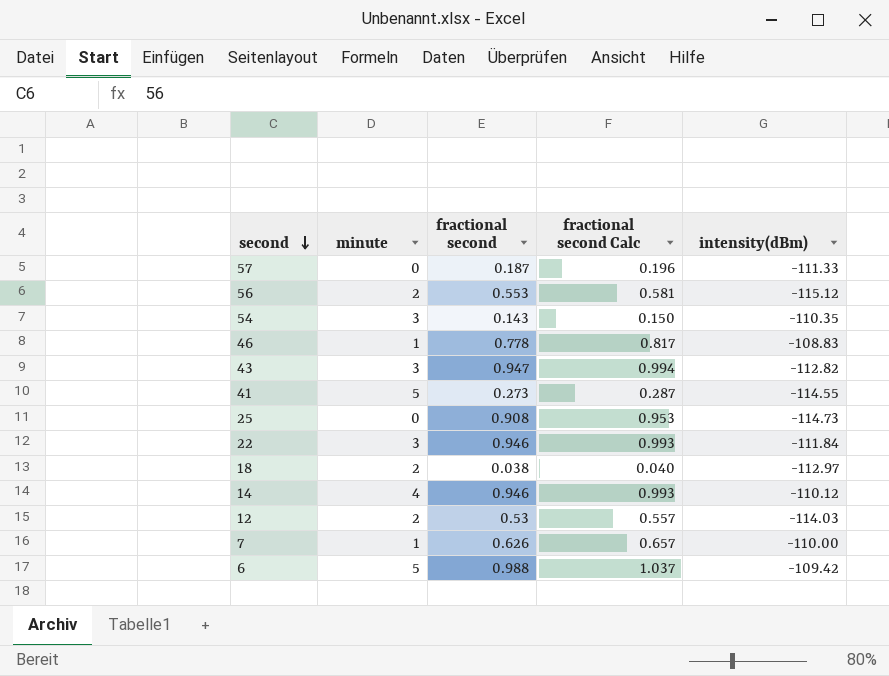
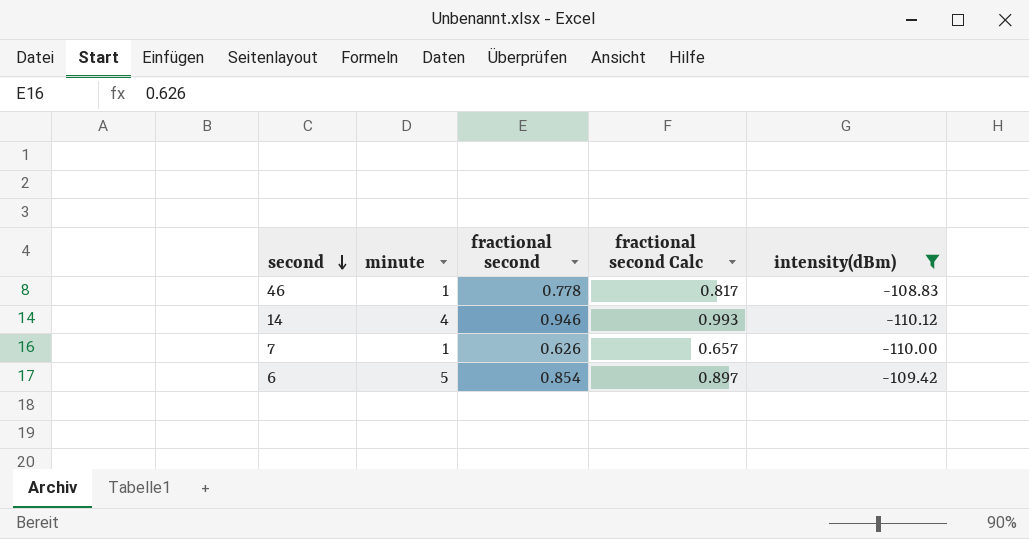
filter: none -> intensity(dBm) >= -110.12
6 | fractional second: 0.988 -> 0.854
6 | fractional second Calc: 1.037 -> 0.897

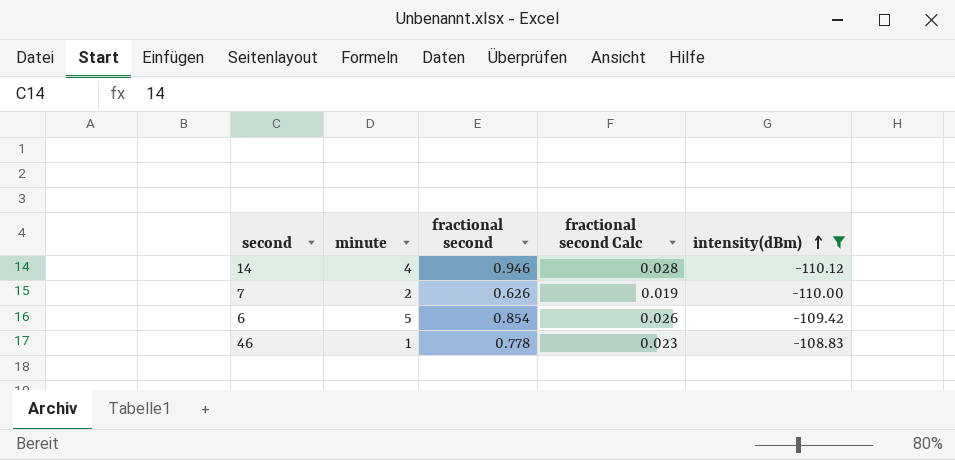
row order: second descending -> intensity(dBm) ascending
column fractional second Calc | formula: [fractional second] * 1.05 -> [fractional second] * 0.03
7 | minute: 1 -> 2

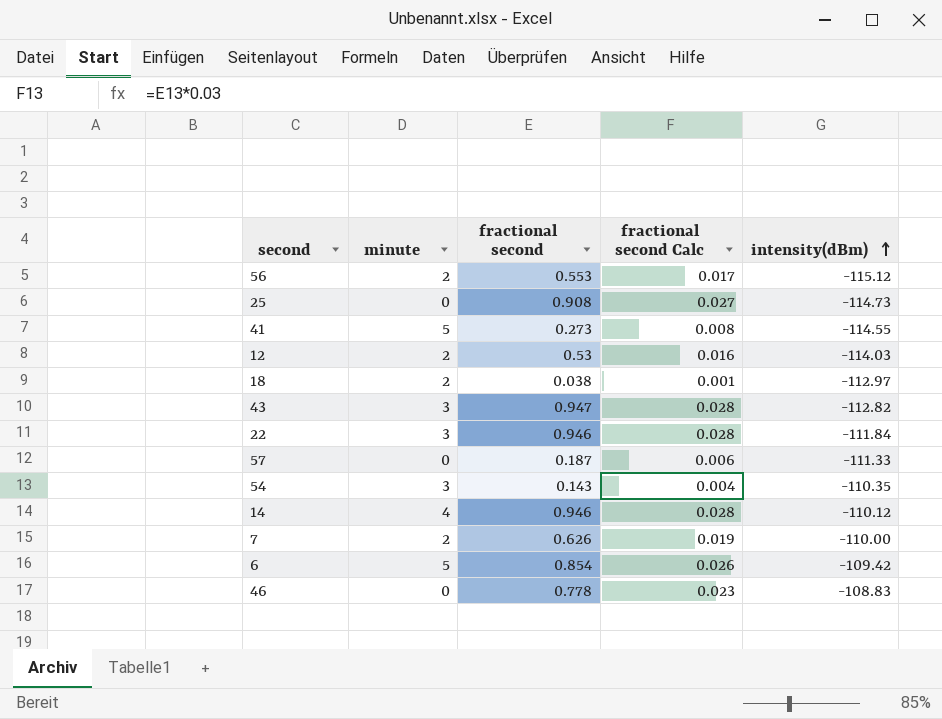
filter: intensity(dBm) >= -110.12 -> none
46 | minute: 1 -> 0

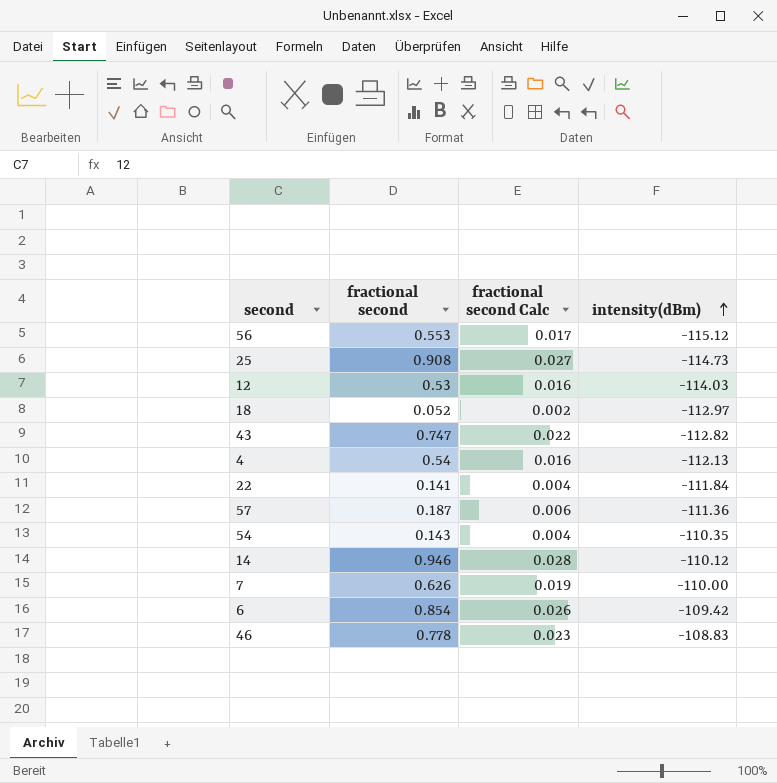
column minute | position: 2 -> none
row 41: 5 | 0.273 | 0.008 | -114.55 -> none
18 | fractional second: 0.038 -> 0.052
18 | fractional second Calc: 0.001 -> 0.002
43 | fractional second: 0.947 -> 0.747
43 | fractional second Calc: 0.028 -> 0.022
row 4: none -> 0.54 | 0.016 | -112.13
22 | fractional second: 0.946 -> 0.141
22 | fractional second Calc: 0.028 -> 0.004
57 | intensity(dBm): -111.33 -> -111.36

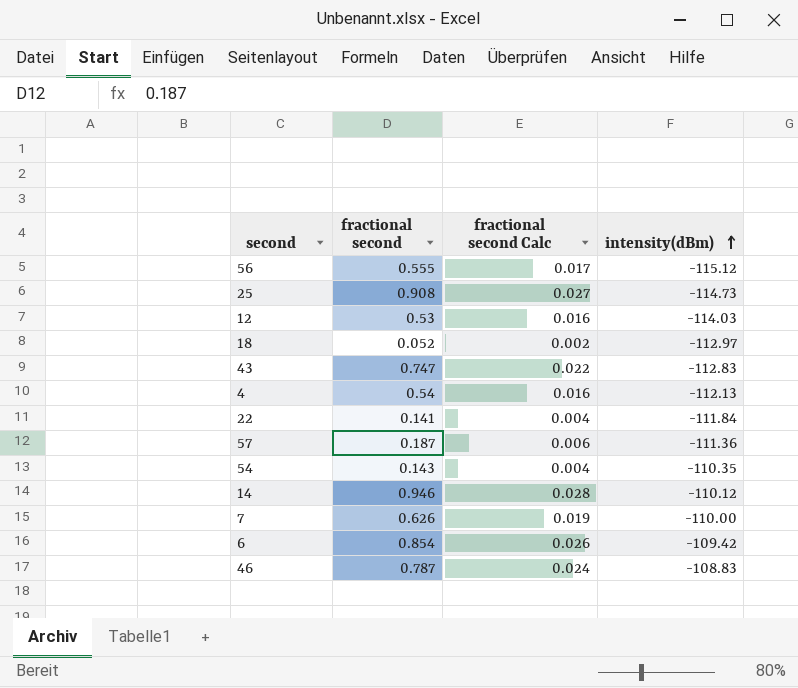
56 | fractional second: 0.553 -> 0.555
43 | intensity(dBm): -112.82 -> -112.83
46 | fractional second: 0.778 -> 0.787
46 | fractional second Calc: 0.023 -> 0.024

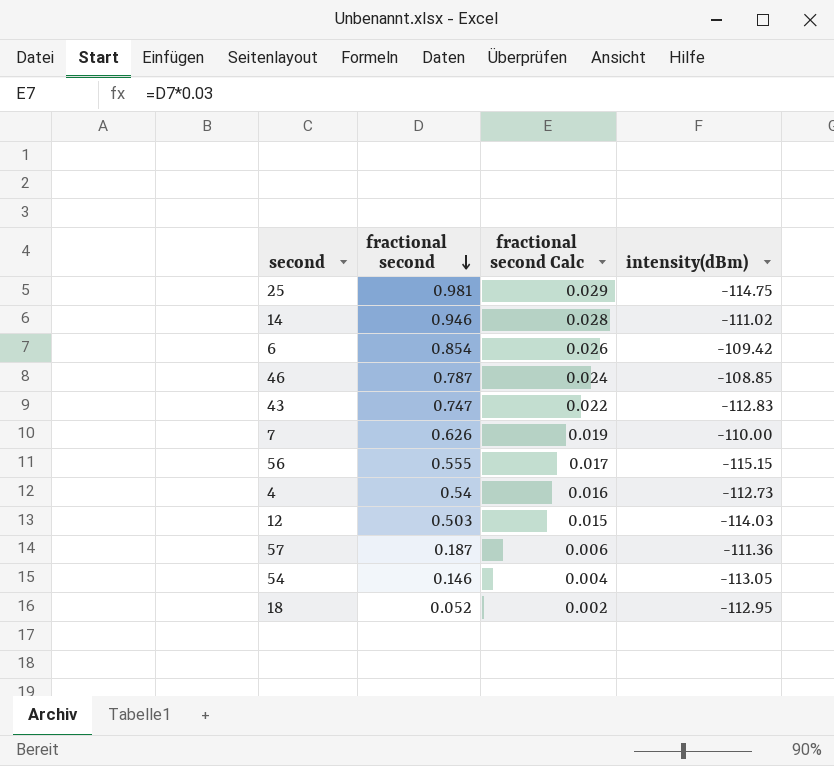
row order: intensity(dBm) ascending -> fractional second descending
row 22: 0.141 | 0.004 | -111.84 -> none
25 | fractional second: 0.908 -> 0.981
25 | fractional second Calc: 0.027 -> 0.029
25 | intensity(dBm): -114.73 -> -114.75
14 | intensity(dBm): -110.12 -> -111.02
46 | intensity(dBm): -108.83 -> -108.85
56 | intensity(dBm): -115.12 -> -115.15
4 | intensity(dBm): -112.13 -> -112.73
12 | fractional second: 0.53 -> 0.503
12 | fractional second Calc: 0.016 -> 0.015
54 | fractional second: 0.143 -> 0.146
54 | intensity(dBm): -110.35 -> -113.05
18 | intensity(dBm): -112.97 -> -112.95

